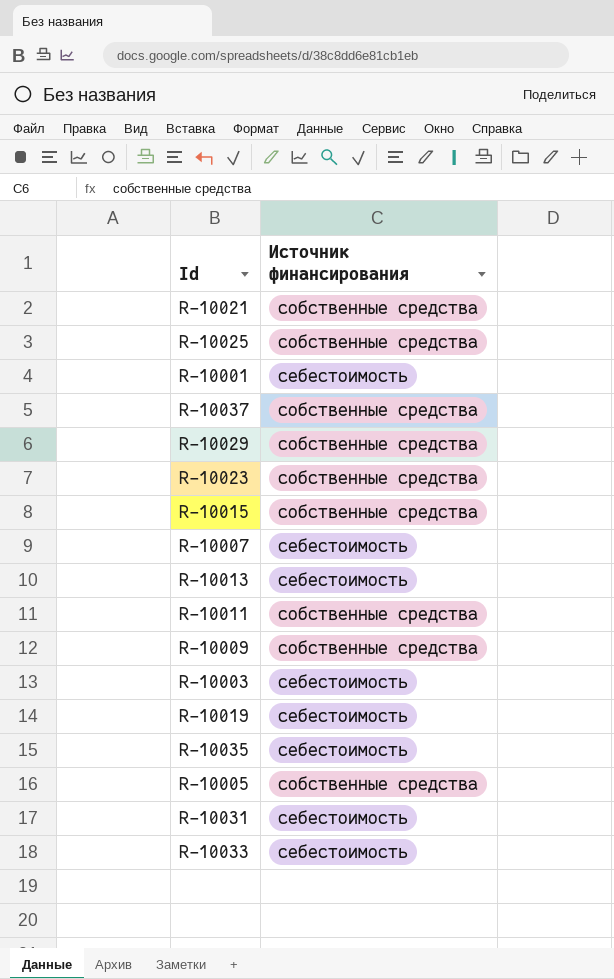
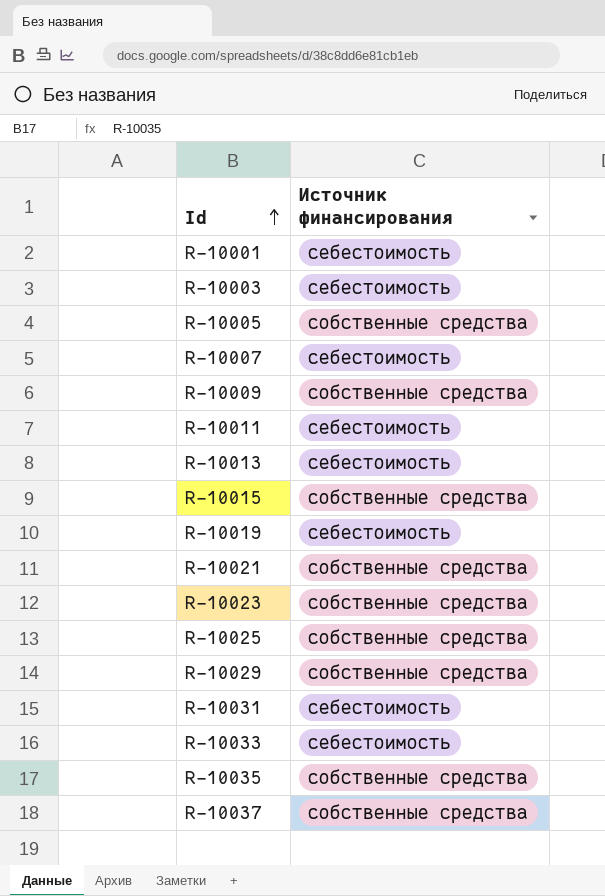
row order: none -> Id ascending
R-10011 | Источник финансирования: собственные средства -> себестоимость
R-10035 | Источник финансирования: себестоимость -> собственные средства

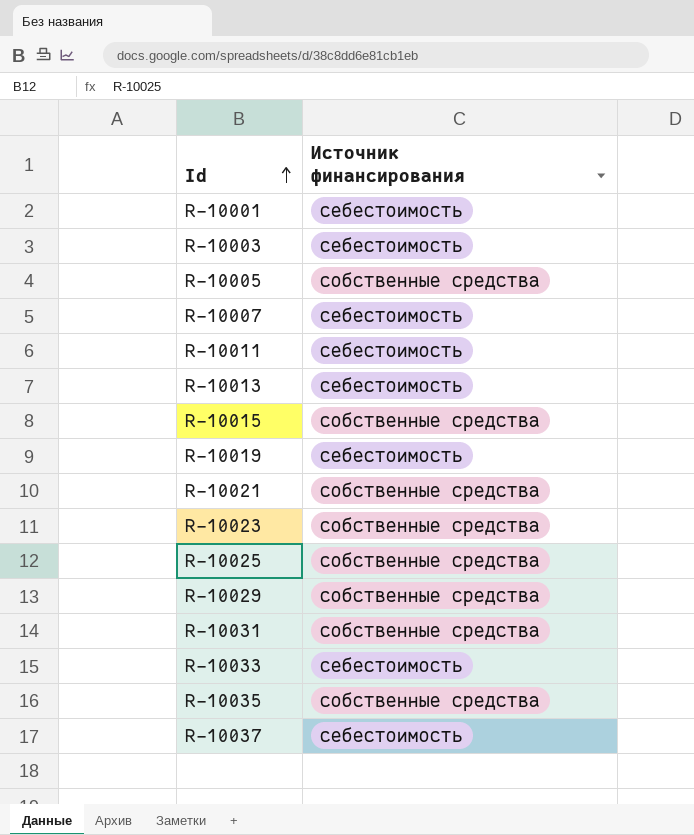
row R-10009: собственные средства -> none
R-10031 | Источник финансирования: себестоимость -> собственные средства
R-10037 | Источник финансирования: собственные средства -> себестоимость

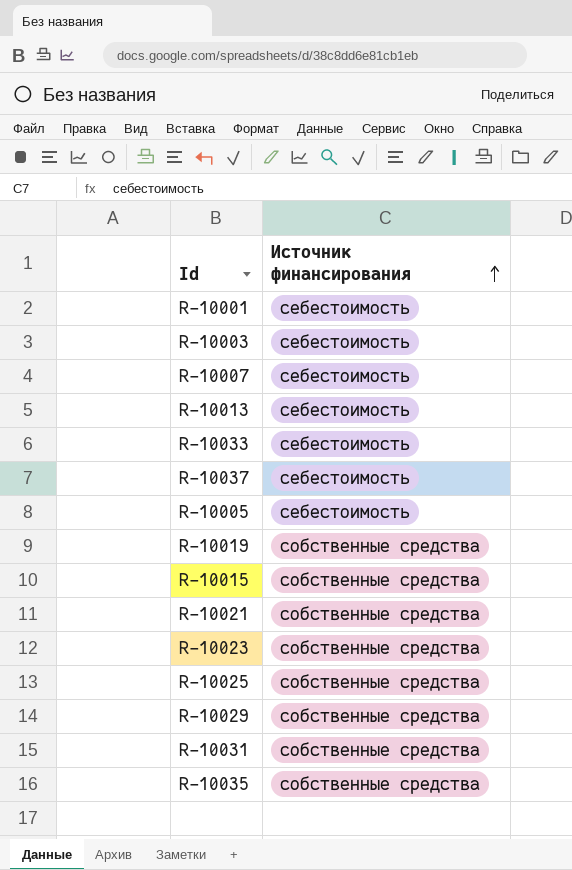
row order: Id ascending -> Источник финансирования ascending
row R-10011: себестоимость -> none
R-10005 | Источник финансирования: собственные средства -> себестоимость
R-10019 | Источник финансирования: себестоимость -> собственные средства

